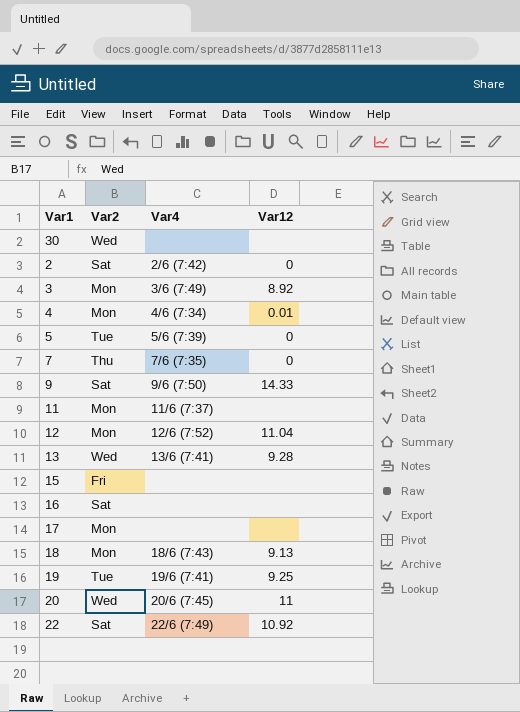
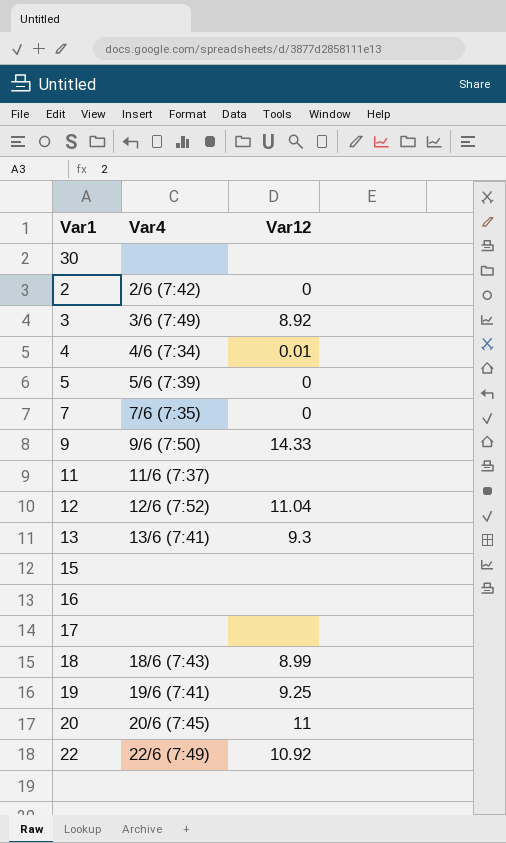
column Var2 | position: 2 -> none
13 | Var12: 9.28 -> 9.3
18 | Var12: 9.13 -> 8.99

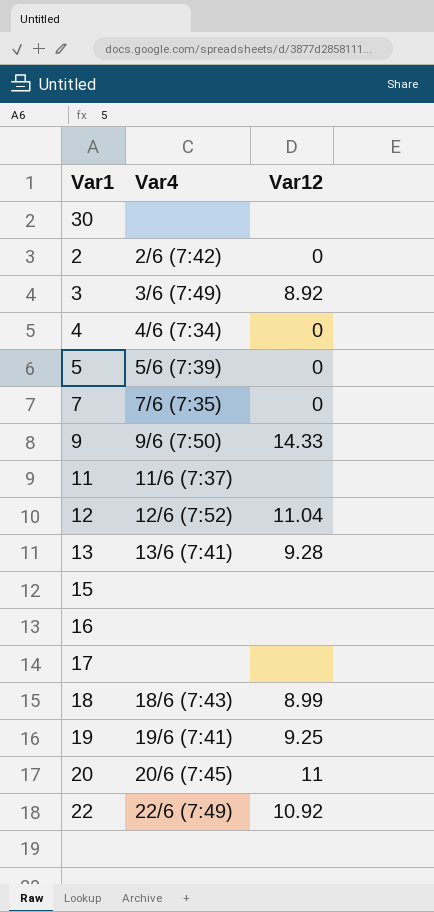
4 | Var12: 0.01 -> 0
13 | Var12: 9.3 -> 9.28

